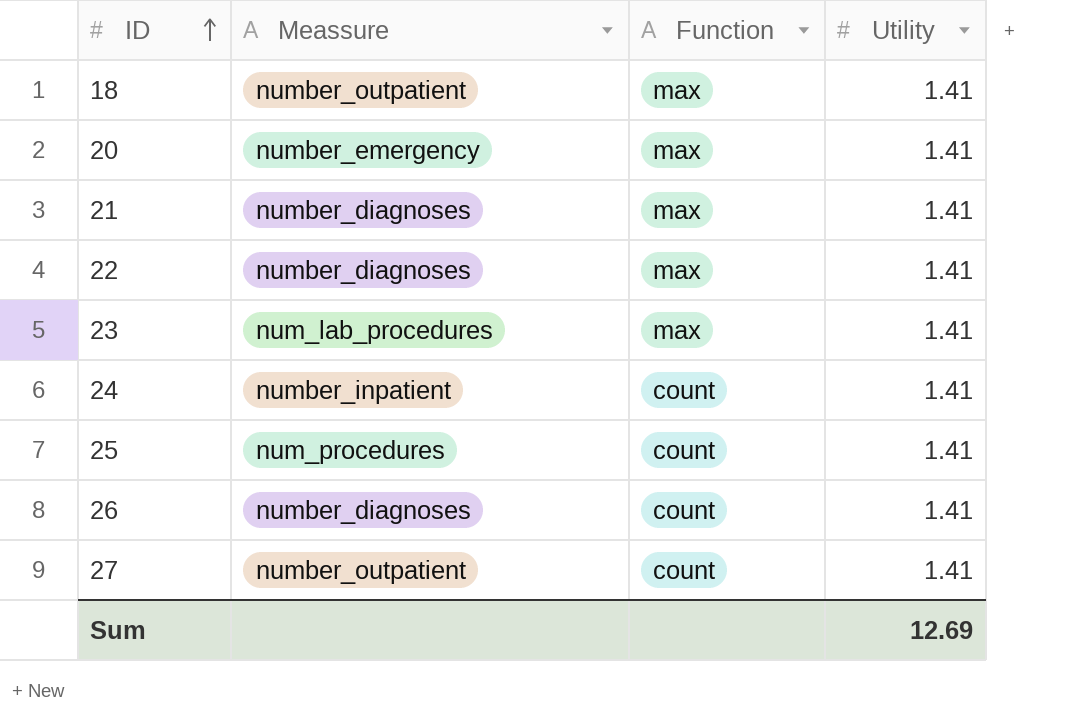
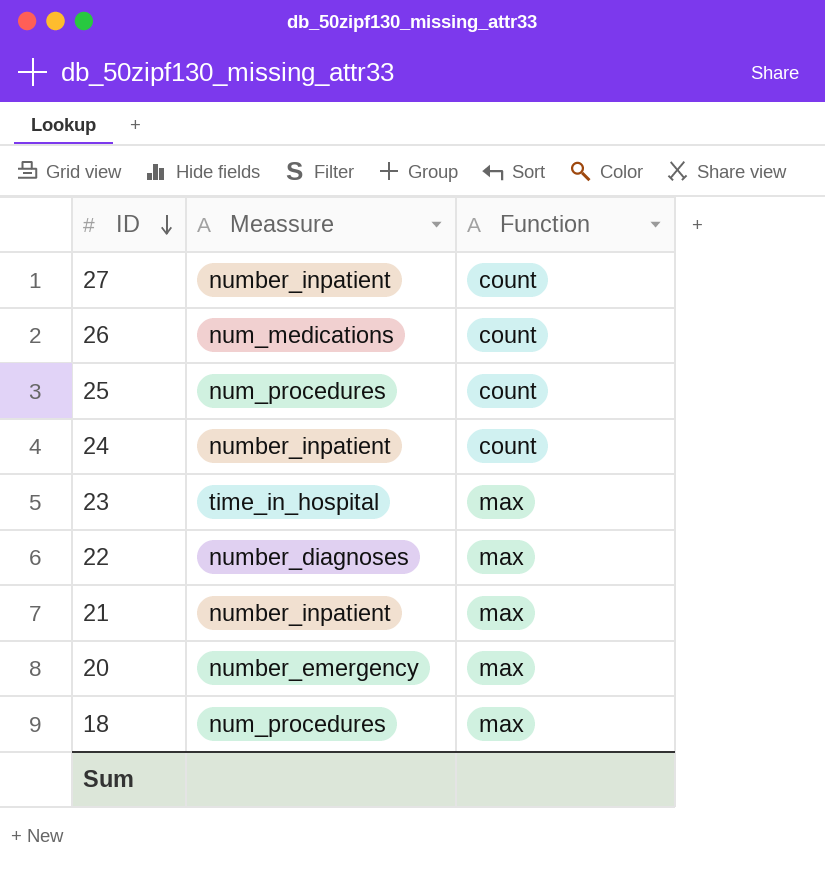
row order: ID ascending -> ID descending
column Utility | position: 4 -> none
27 | Meassure: number_outpatient -> number_inpatient
26 | Meassure: number_diagnoses -> num_medications
23 | Meassure: num_lab_procedures -> time_in_hospital
21 | Meassure: number_diagnoses -> number_inpatient
18 | Meassure: number_outpatient -> num_procedures

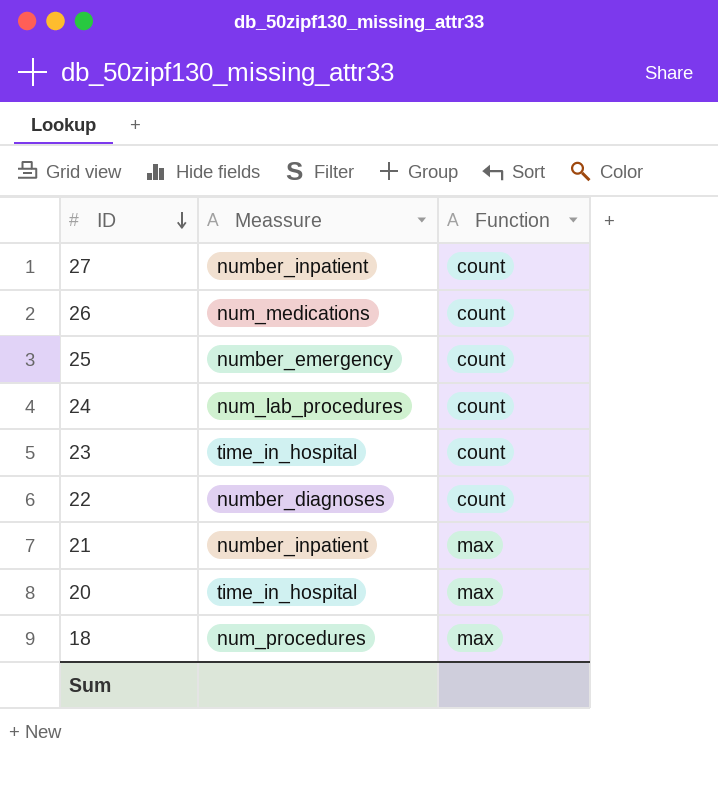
25 | Meassure: num_procedures -> number_emergency
24 | Meassure: number_inpatient -> num_lab_procedures
23 | Function: max -> count
22 | Function: max -> count
20 | Meassure: number_emergency -> time_in_hospital

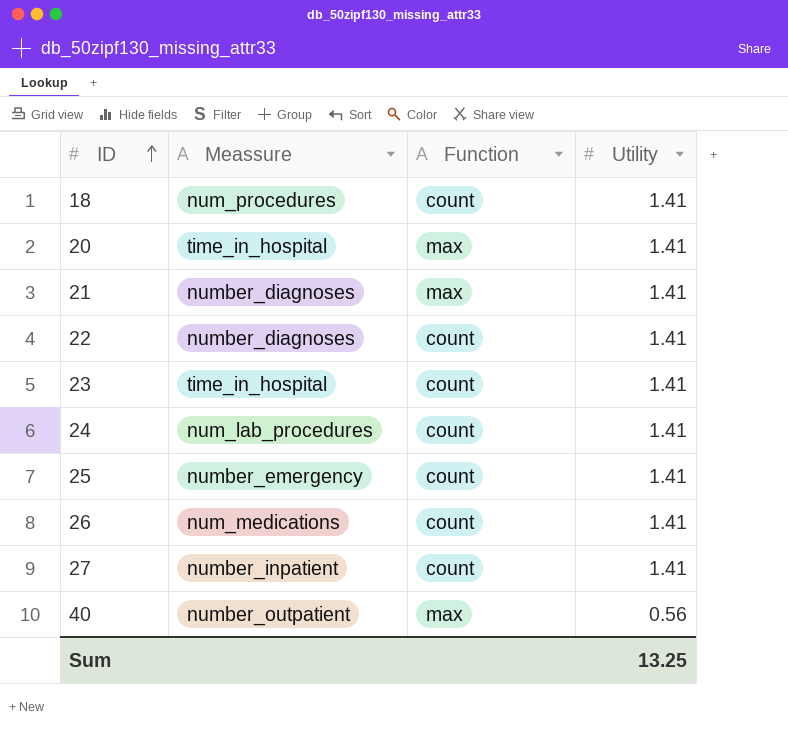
row order: ID descending -> ID ascending
column Utility | position: none -> 4
18 | Function: max -> count
21 | Meassure: number_inpatient -> number_diagnoses
row 40: none -> number_outpatient | max | 0.56

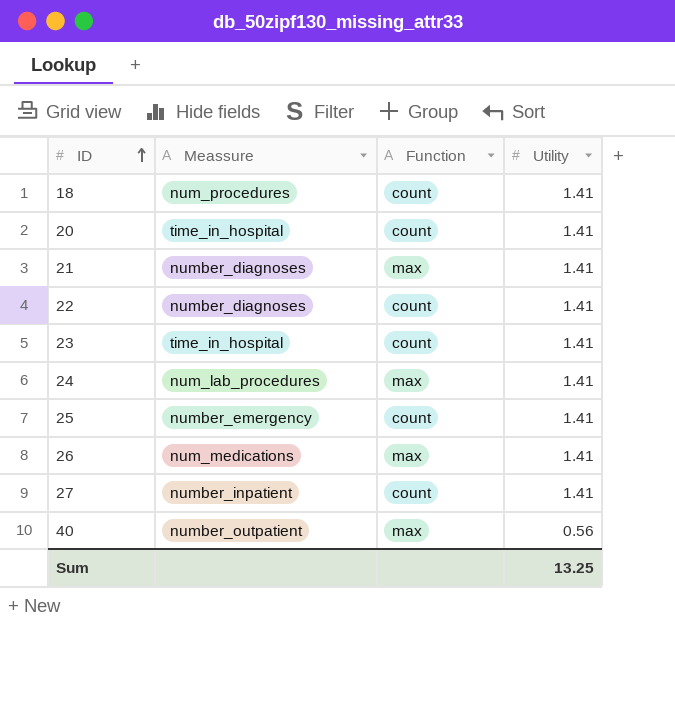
20 | Function: max -> count
24 | Function: count -> max
26 | Function: count -> max

